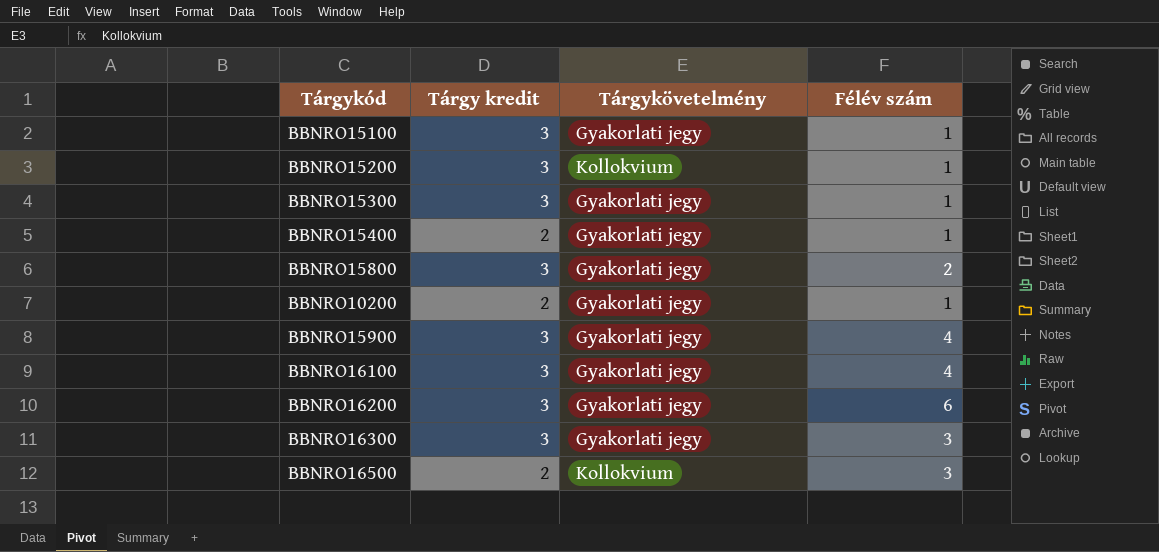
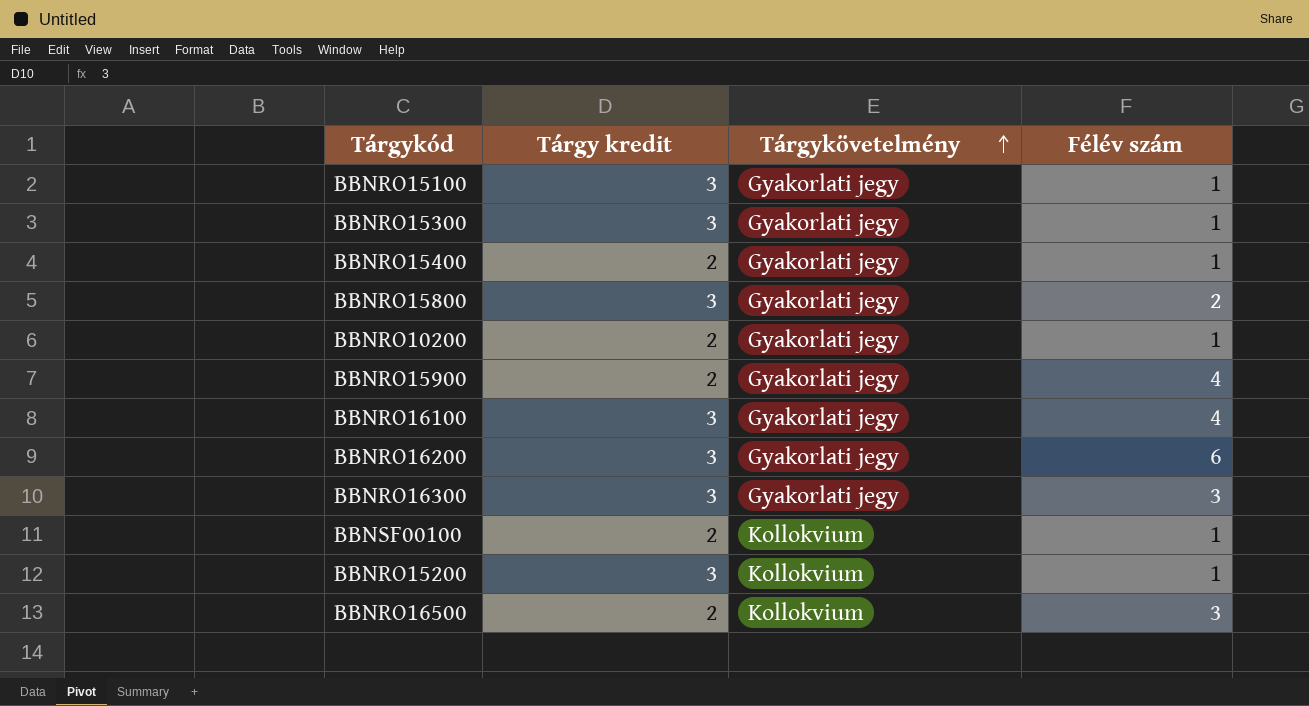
row order: none -> Tárgykövetelmény ascending
BBNRO15900 | Tárgy kredit: 3 -> 2
row BBNSF00100: none -> 2 | Kollokvium | 1

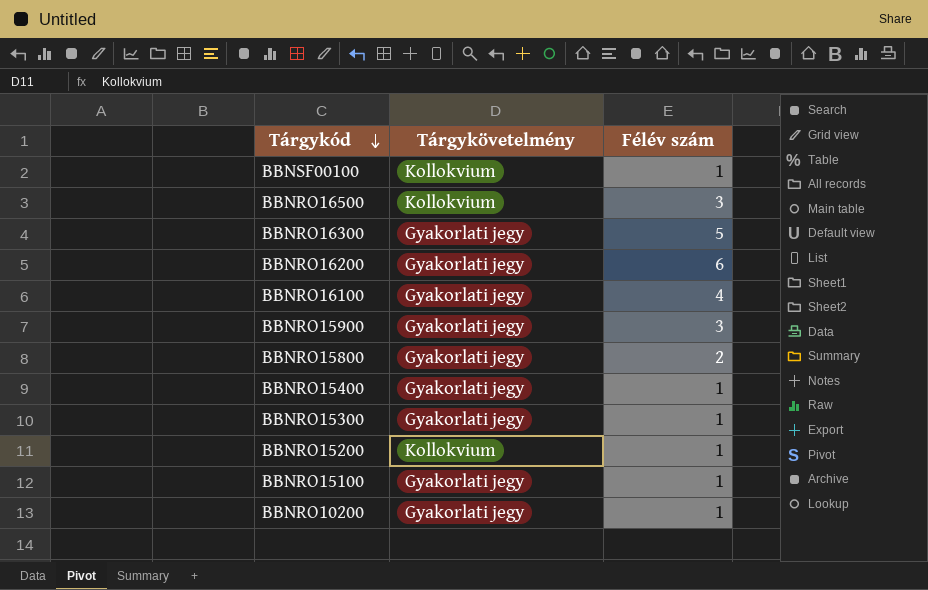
row order: Tárgykövetelmény ascending -> Tárgykód descending
column Tárgy kredit | position: 2 -> none
BBNRO16300 | Félév szám: 3 -> 5
BBNRO15900 | Félév szám: 4 -> 3

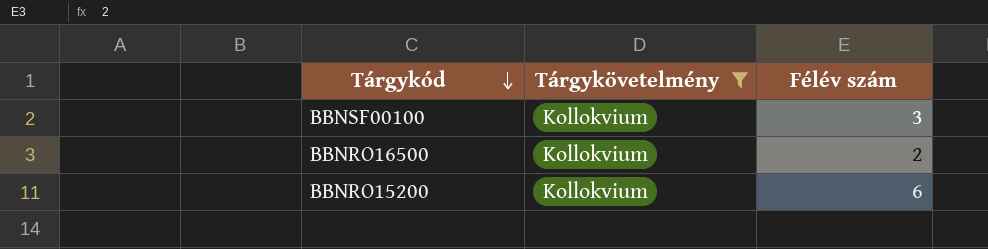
filter: none -> Tárgykövetelmény = Kollokvium
BBNSF00100 | Félév szám: 1 -> 3
BBNRO16500 | Félév szám: 3 -> 2
BBNRO15200 | Félév szám: 1 -> 6

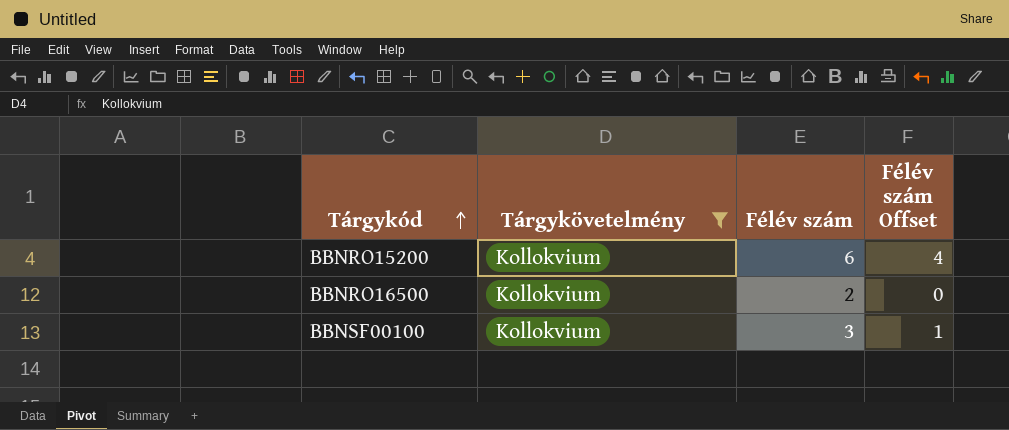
row order: Tárgykód descending -> Tárgykód ascending
column Félév szám Offset | formula: none -> [Félév szám] - 2

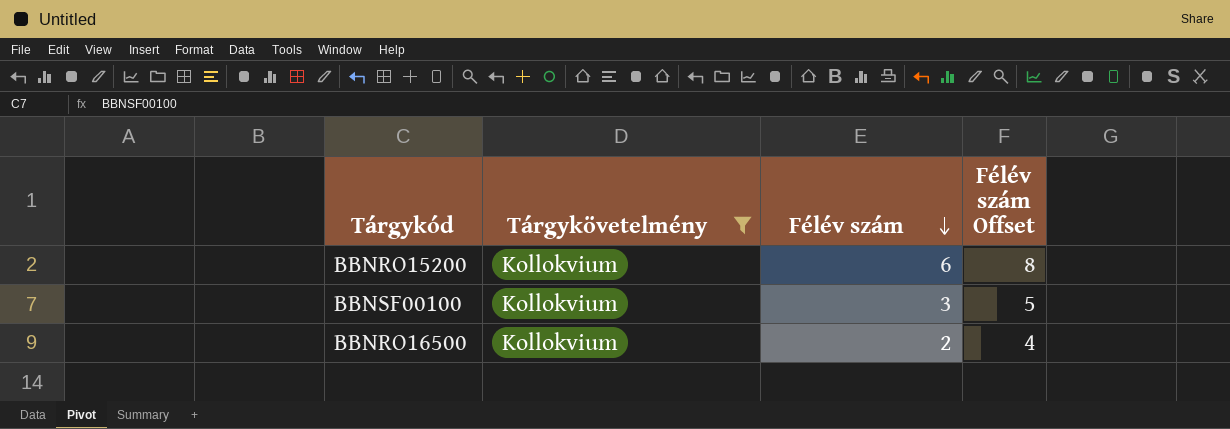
row order: Tárgykód ascending -> Félév szám descending
column Félév szám Offset | formula: [Félév szám] - 2 -> [Félév szám] + 2

